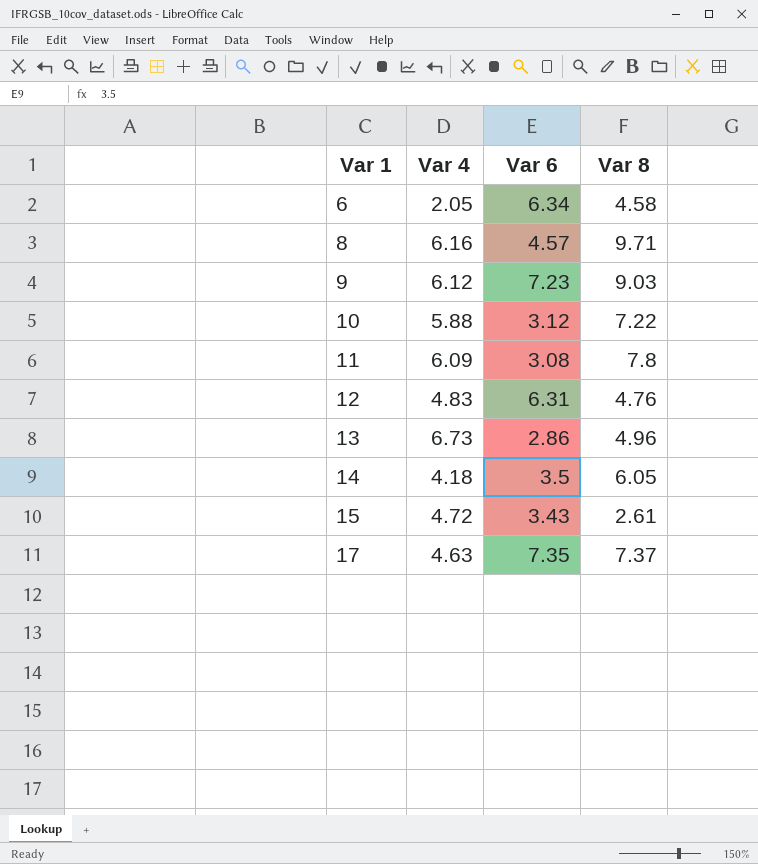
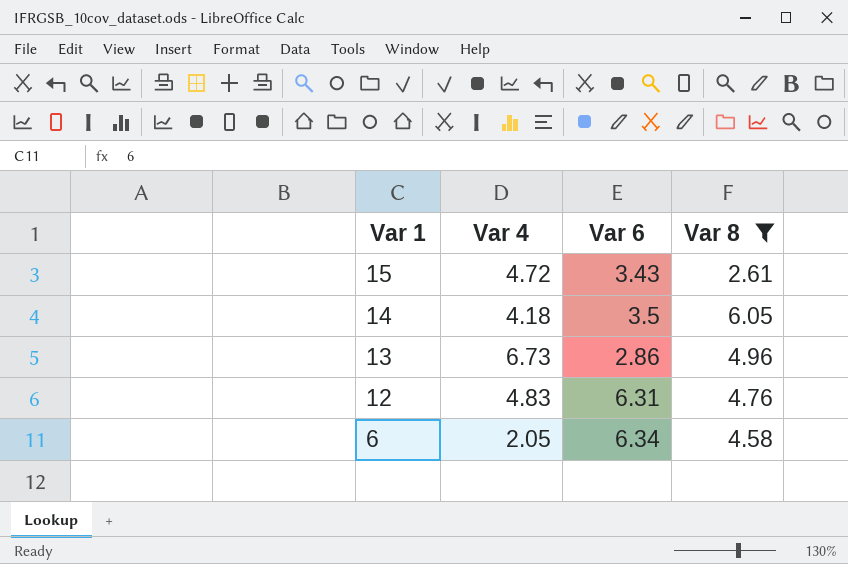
filter: none -> Var 8 <= 6.05
row order: Var 1 ascending -> Var 1 descending

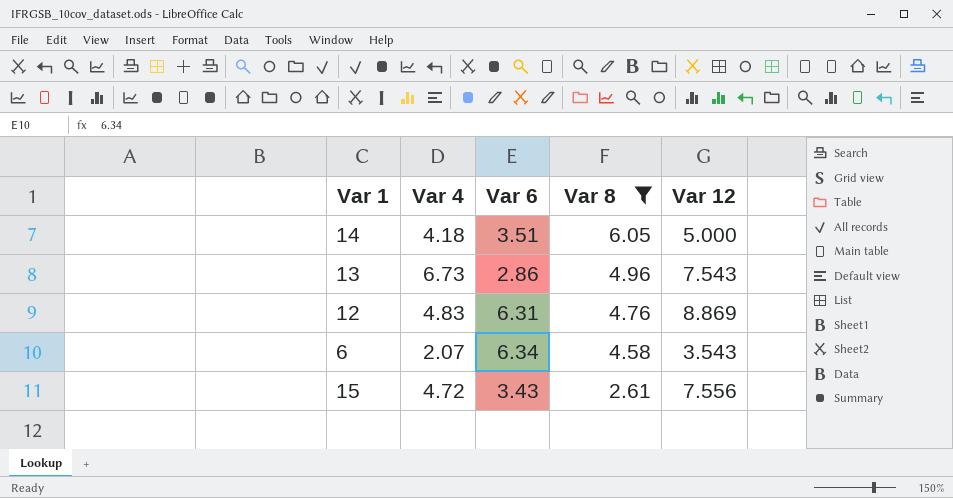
row order: Var 1 descending -> Var 8 descending
column Var 12 | position: none -> 5
14 | Var 6: 3.5 -> 3.51
6 | Var 4: 2.05 -> 2.07

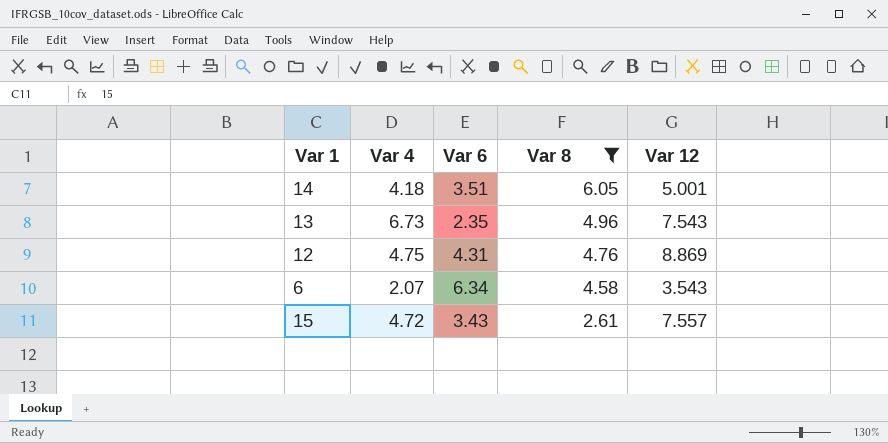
14 | Var 12: 5.000 -> 5.001
13 | Var 6: 2.86 -> 2.35
12 | Var 4: 4.83 -> 4.75
12 | Var 6: 6.31 -> 4.31
15 | Var 12: 7.556 -> 7.557

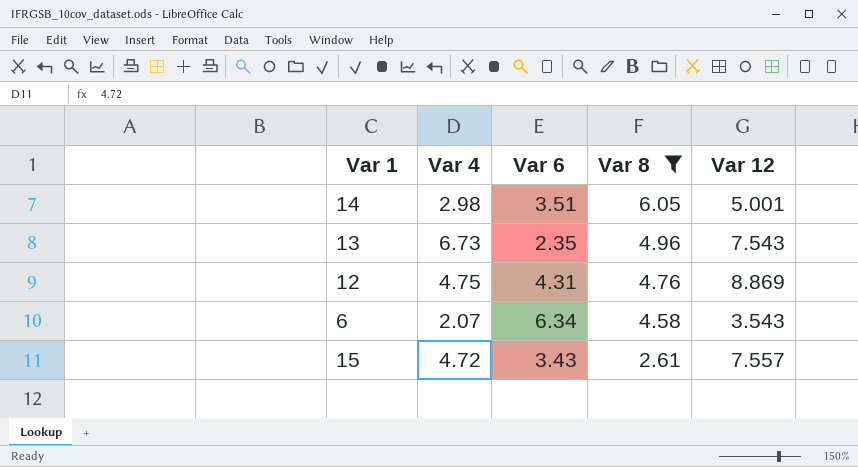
14 | Var 4: 4.18 -> 2.98

